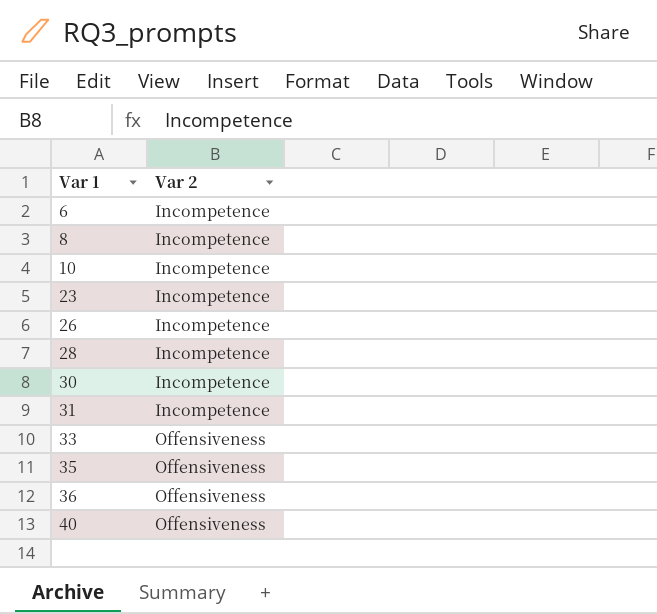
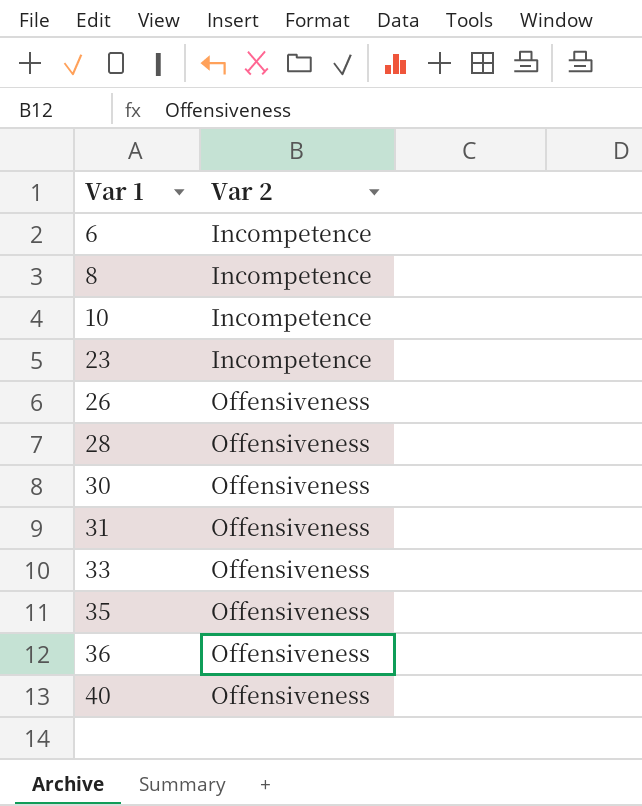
26 | Var 2: Incompetence -> Offensiveness
28 | Var 2: Incompetence -> Offensiveness
30 | Var 2: Incompetence -> Offensiveness
31 | Var 2: Incompetence -> Offensiveness

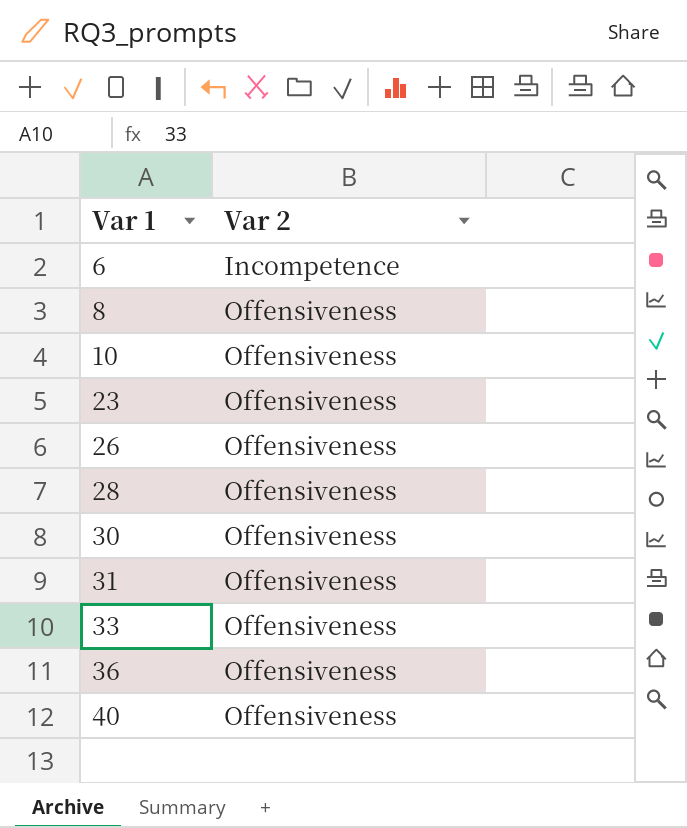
row 35: Offensiveness -> none
8 | Var 2: Incompetence -> Offensiveness
10 | Var 2: Incompetence -> Offensiveness
23 | Var 2: Incompetence -> Offensiveness

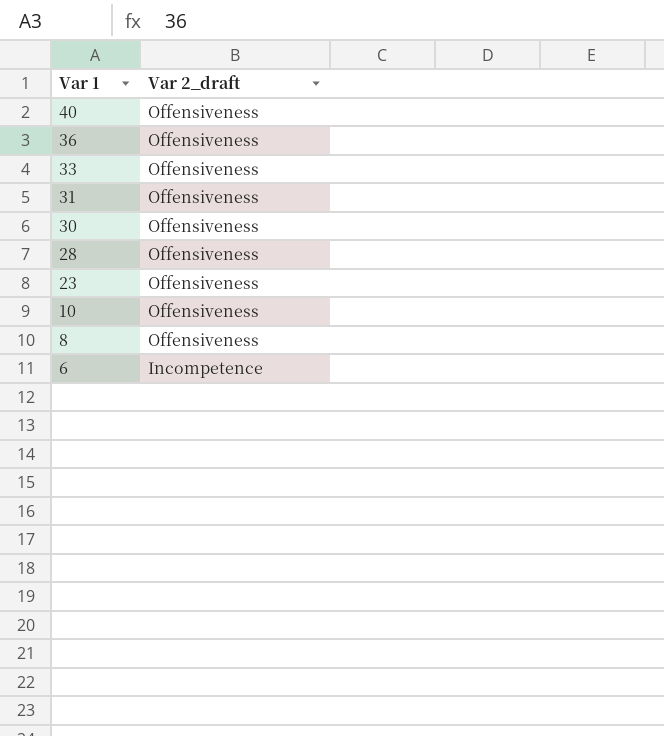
row order: Var 1 ascending -> Var 1 descending
column name: Var 2 -> Var 2_draft
row 26: Offensiveness -> none

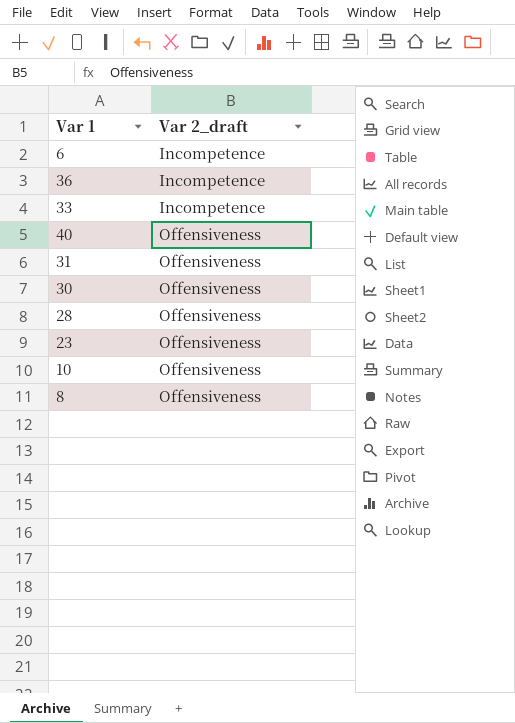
row order: Var 1 descending -> Var 2_draft ascending
36 | Var 2_draft: Offensiveness -> Incompetence
33 | Var 2_draft: Offensiveness -> Incompetence

